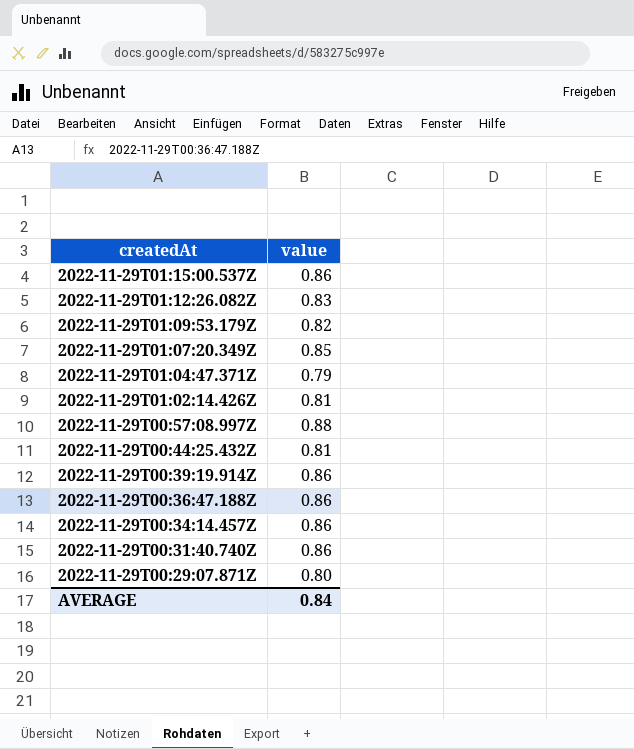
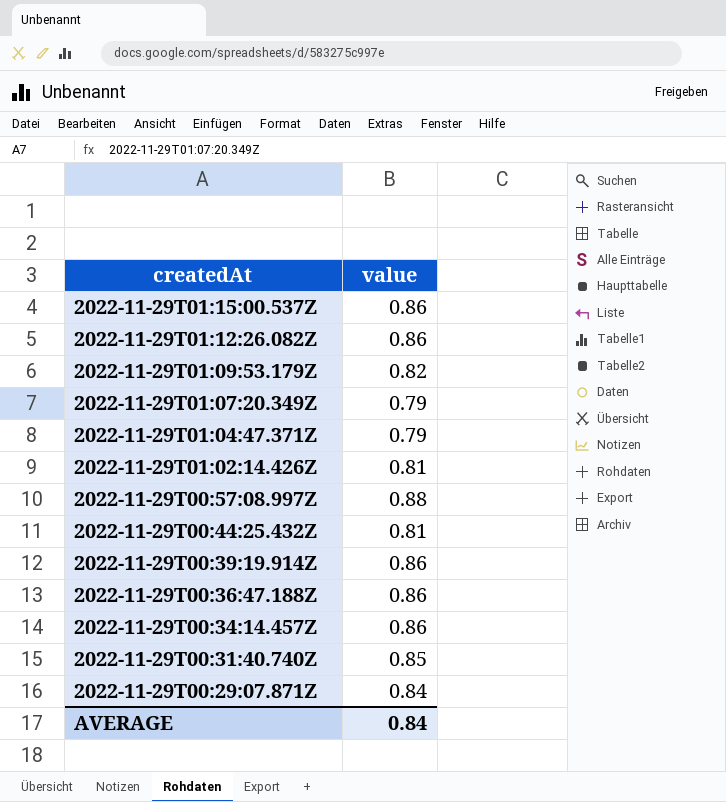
2022-11-29T01:12:26.082Z | value: 0.83 -> 0.86
2022-11-29T01:07:20.349Z | value: 0.85 -> 0.79
2022-11-29T00:31:40.740Z | value: 0.86 -> 0.85
2022-11-29T00:29:07.871Z | value: 0.80 -> 0.84

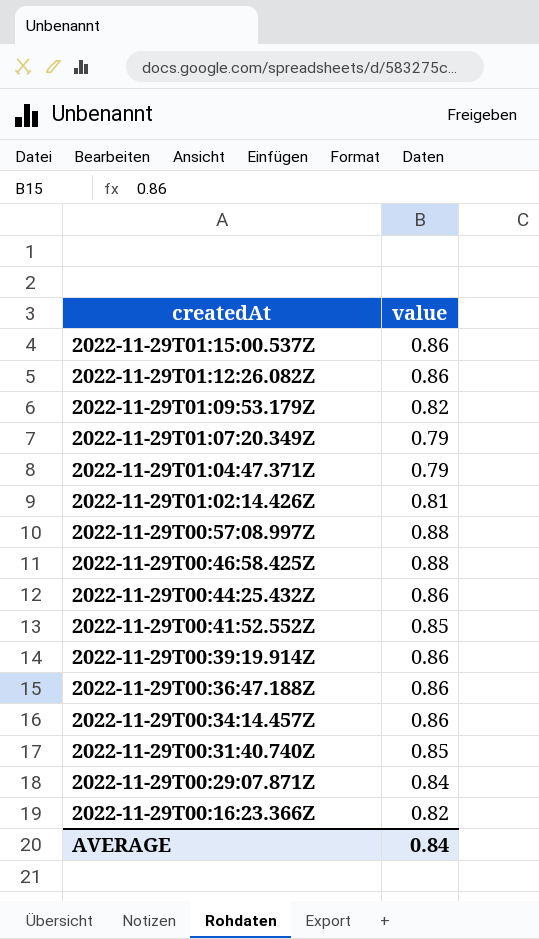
row 2022-11-29T00:46:58.425Z: none -> 0.88
2022-11-29T00:44:25.432Z | value: 0.81 -> 0.86
row 2022-11-29T00:41:52.552Z: none -> 0.85
row 2022-11-29T00:16:23.366Z: none -> 0.82

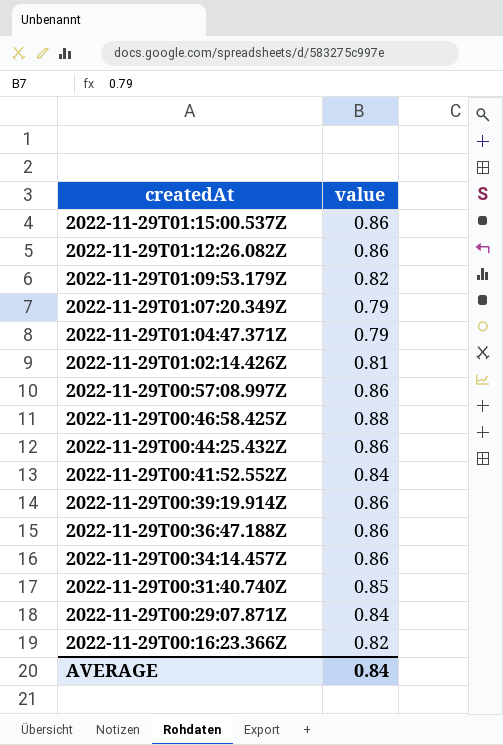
2022-11-29T00:57:08.997Z | value: 0.88 -> 0.86
2022-11-29T00:41:52.552Z | value: 0.85 -> 0.84

